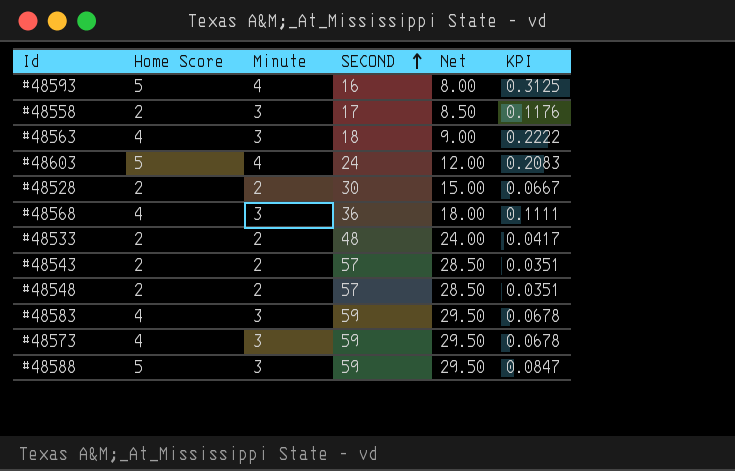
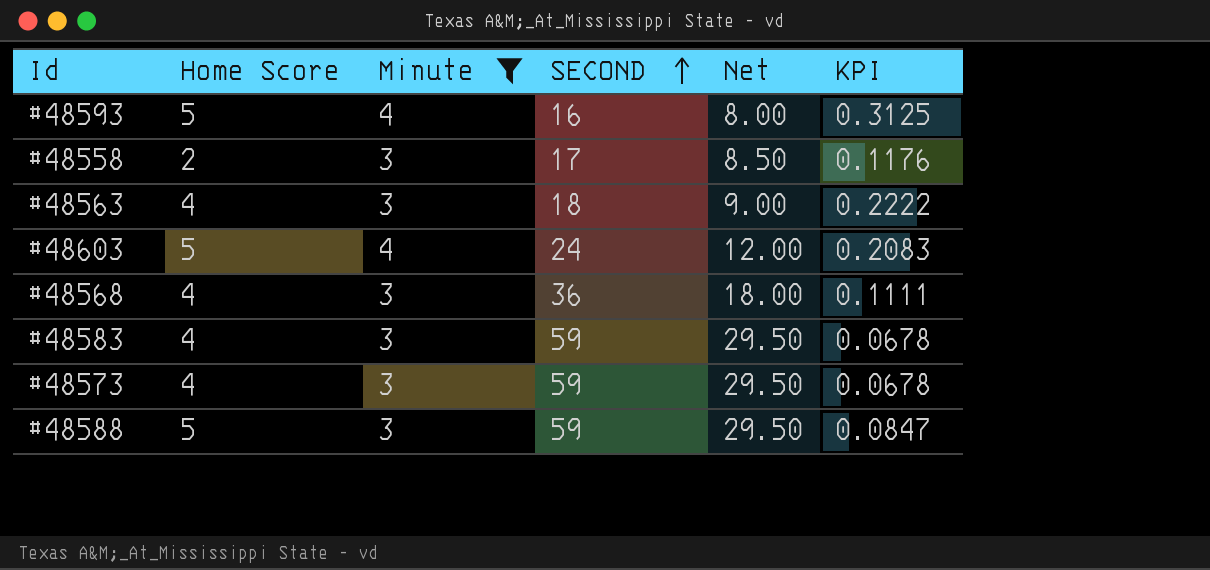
filter: none -> Minute != 2

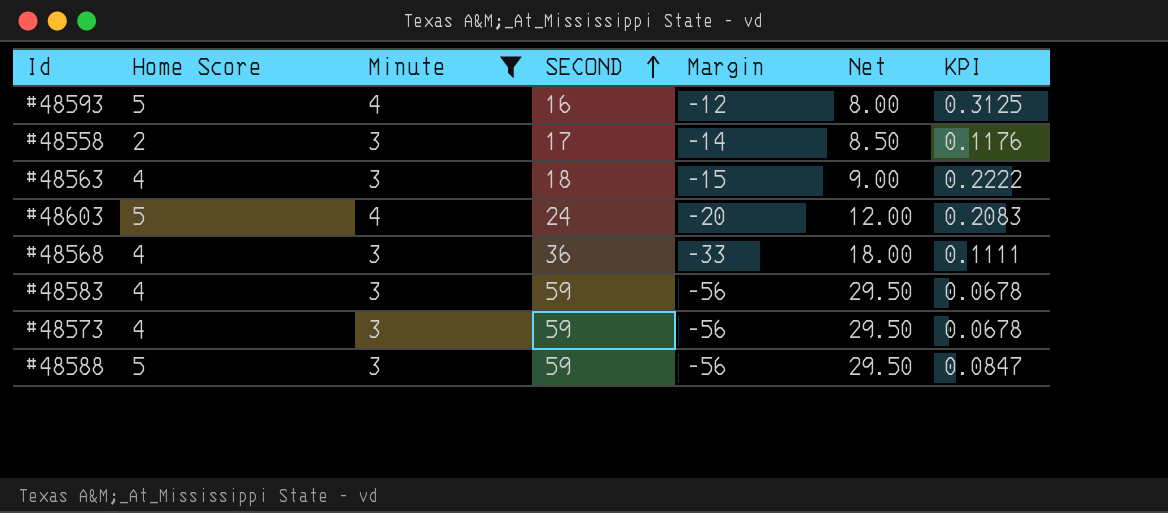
column Margin | formula: none -> [Minute] - [SECOND]

